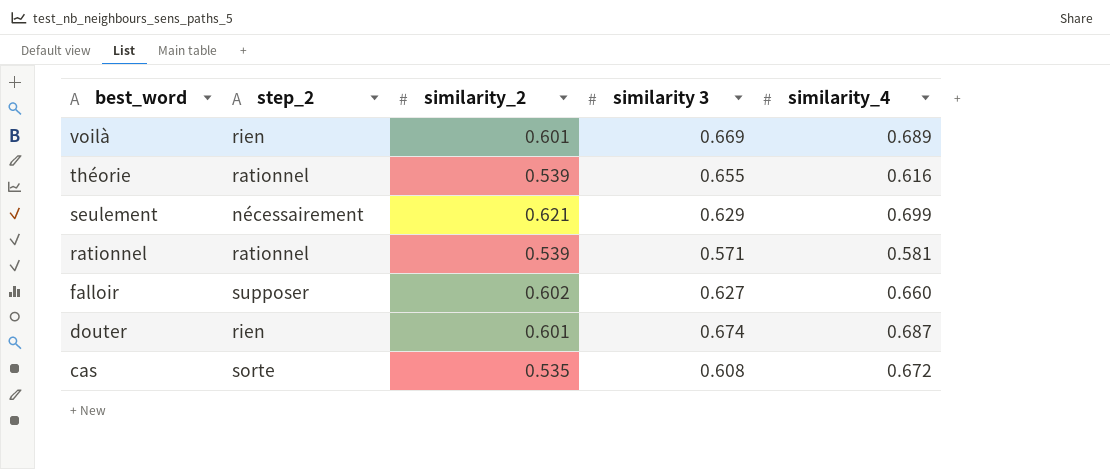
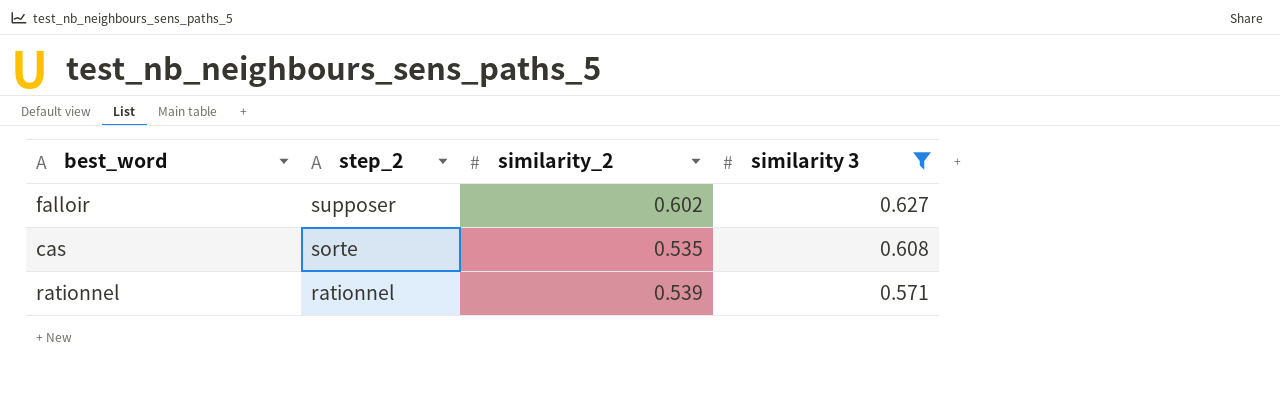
filter: none -> similarity 3 <= 0.627
row order: best_word descending -> step_2 descending
column similarity_4 | position: 5 -> none

